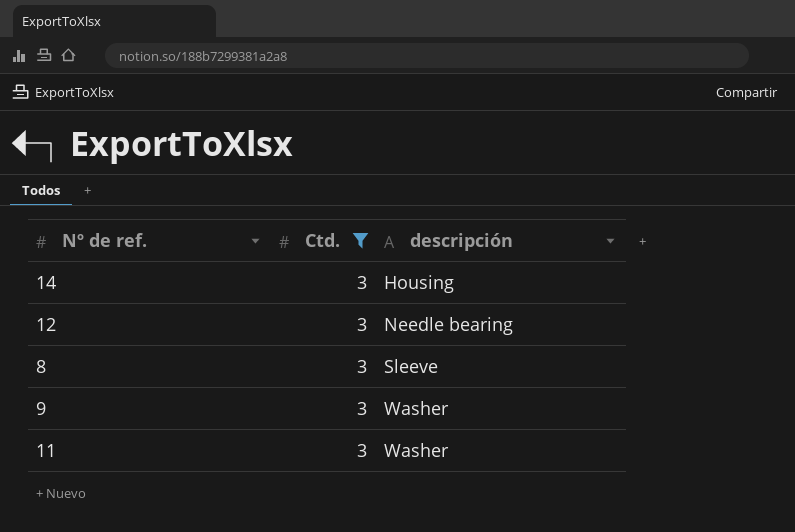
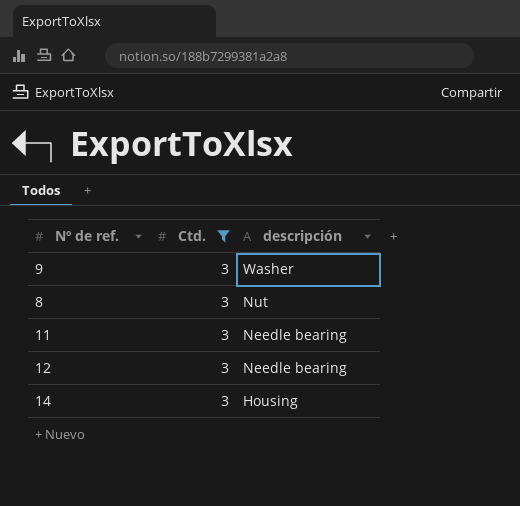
row order: descripción ascending -> descripción descending
8 | descripción: Sleeve -> Nut
11 | descripción: Washer -> Needle bearing

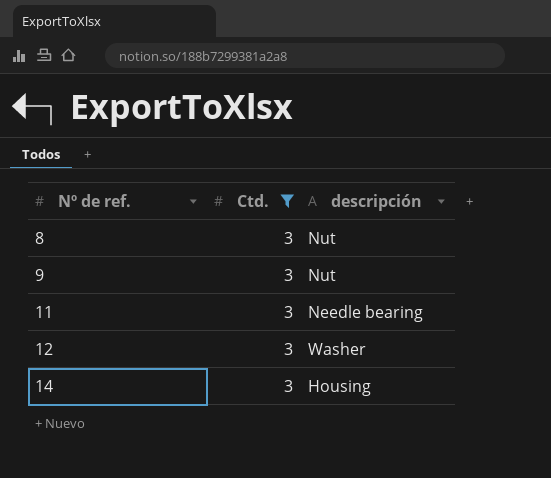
row order: descripción descending -> Nº de ref. ascending
9 | descripción: Washer -> Nut
12 | descripción: Needle bearing -> Washer

